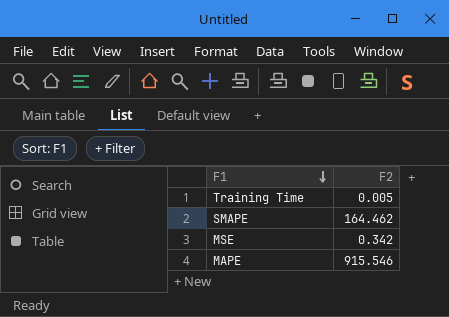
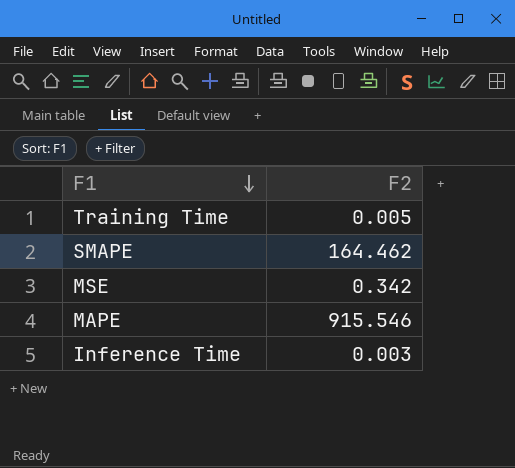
row Inference Time: none -> 0.003

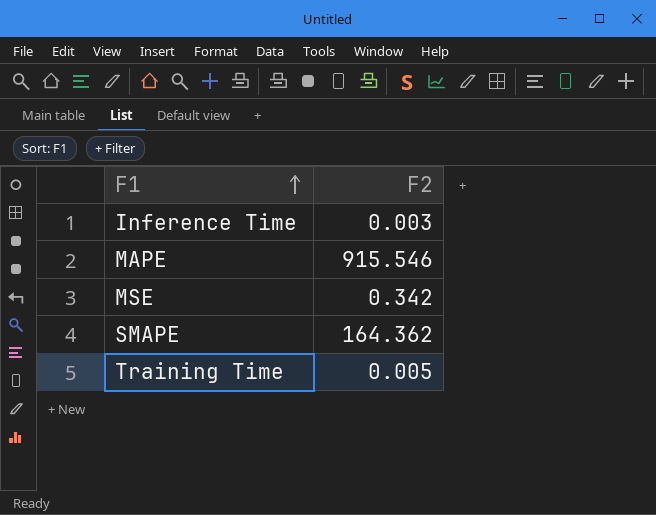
row order: F1 descending -> F1 ascending
SMAPE | F2: 164.462 -> 164.362

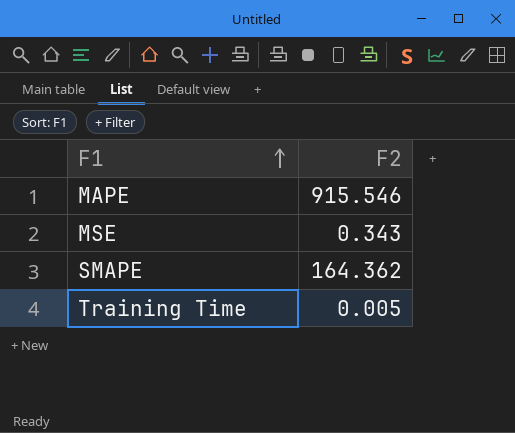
row Inference Time: 0.003 -> none
MSE | F2: 0.342 -> 0.343

